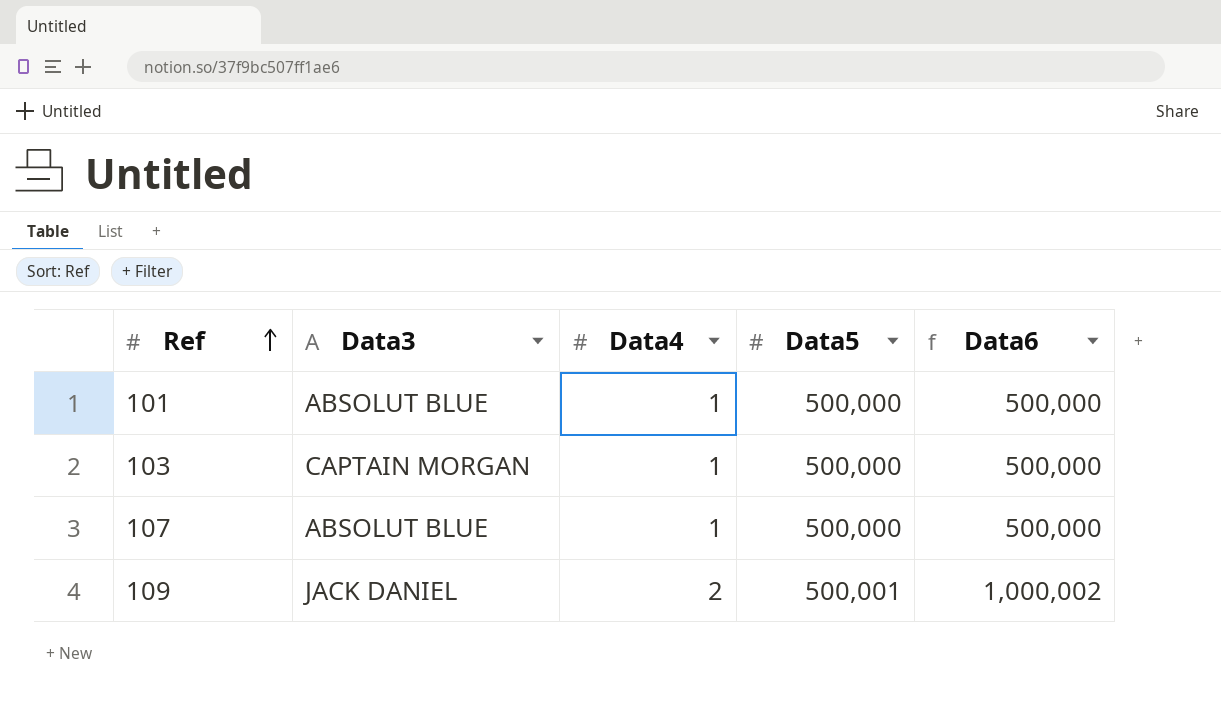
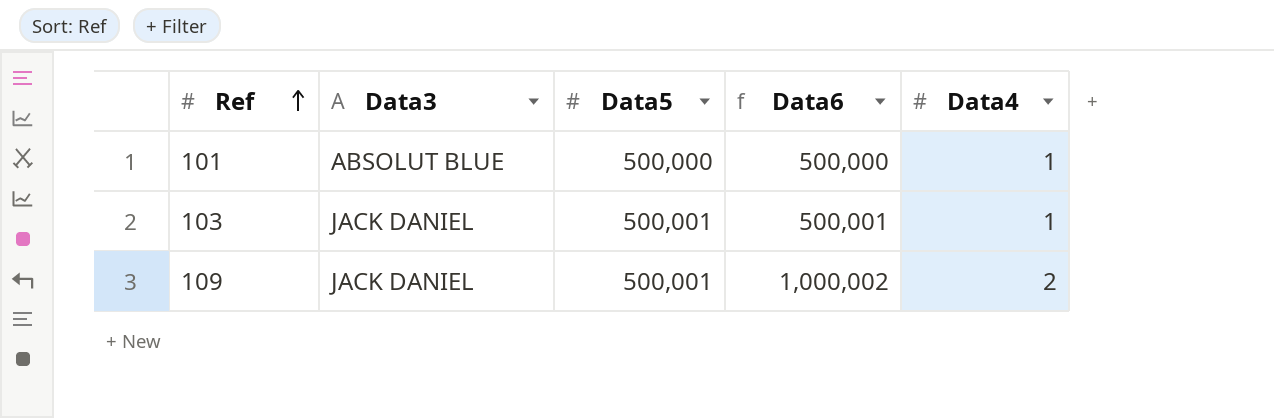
column Data4 | position: 3 -> 5
row 107: ABSOLUT BLUE | 1 | 500,000 | 500,000 -> none
103 | Data3: CAPTAIN MORGAN -> JACK DANIEL
103 | Data5: 500,000 -> 500,001
103 | Data6: 500,000 -> 500,001

